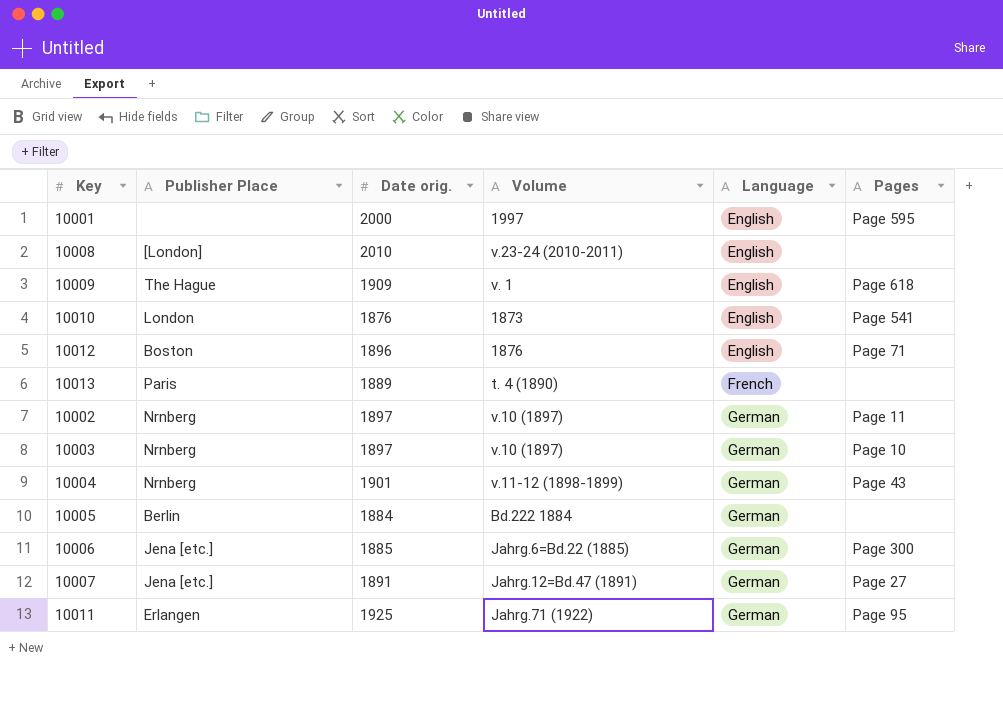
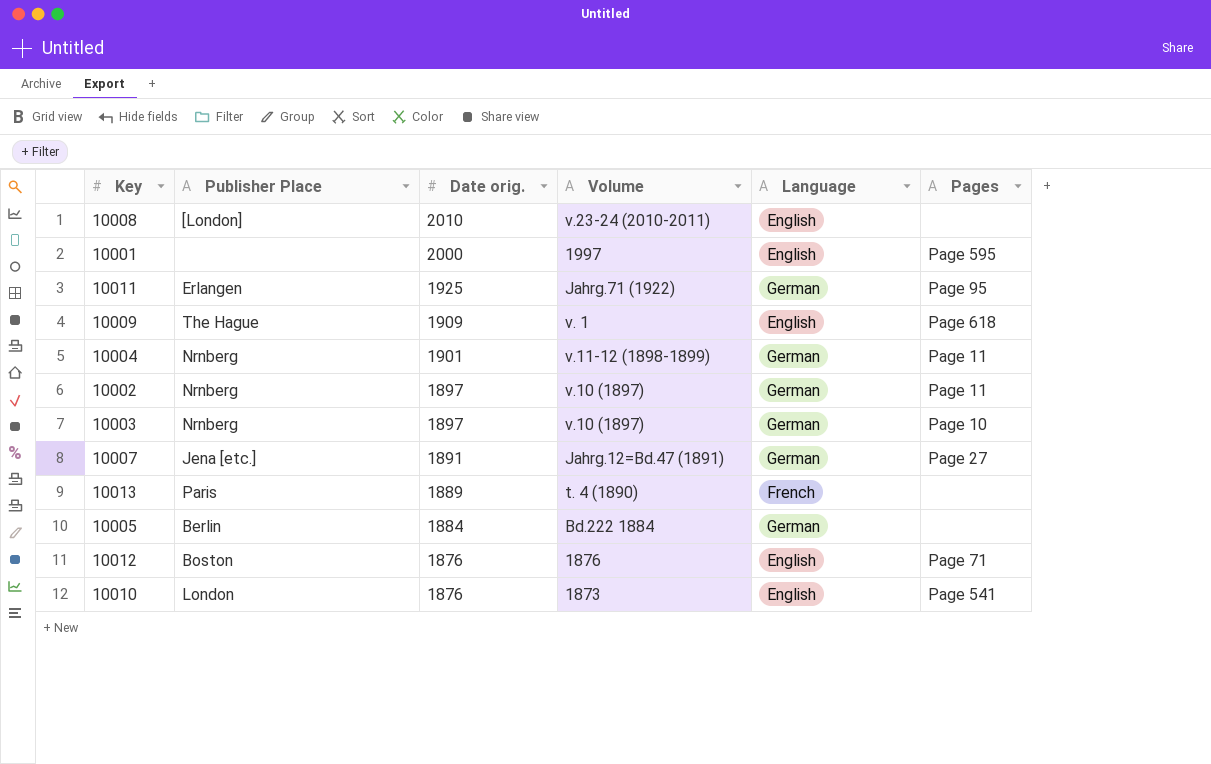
row order: Language ascending -> Date orig. descending
row 10006: Jena [etc.] | 1885 | Jahrg.6=Bd.22 (1885) | German | Page 300 -> none
10004 | Pages: Page 43 -> Page 11
10012 | Date orig.: 1896 -> 1876

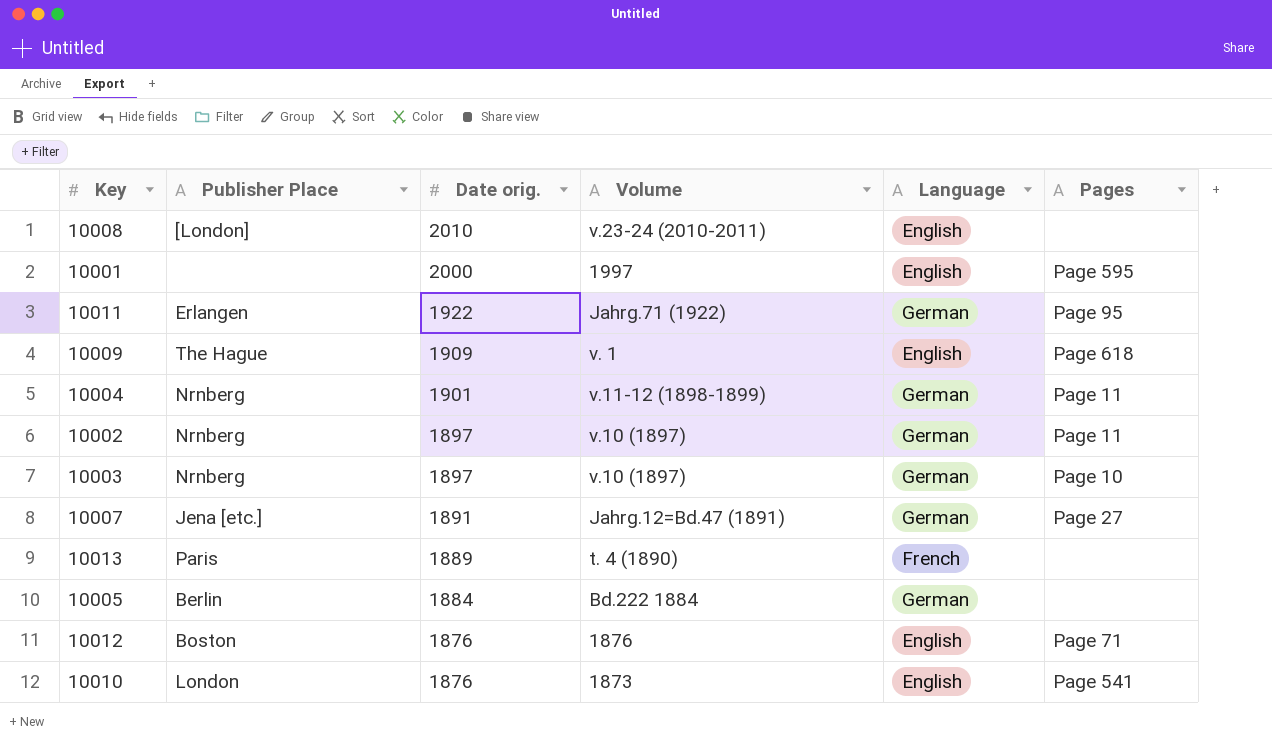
10011 | Date orig.: 1925 -> 1922

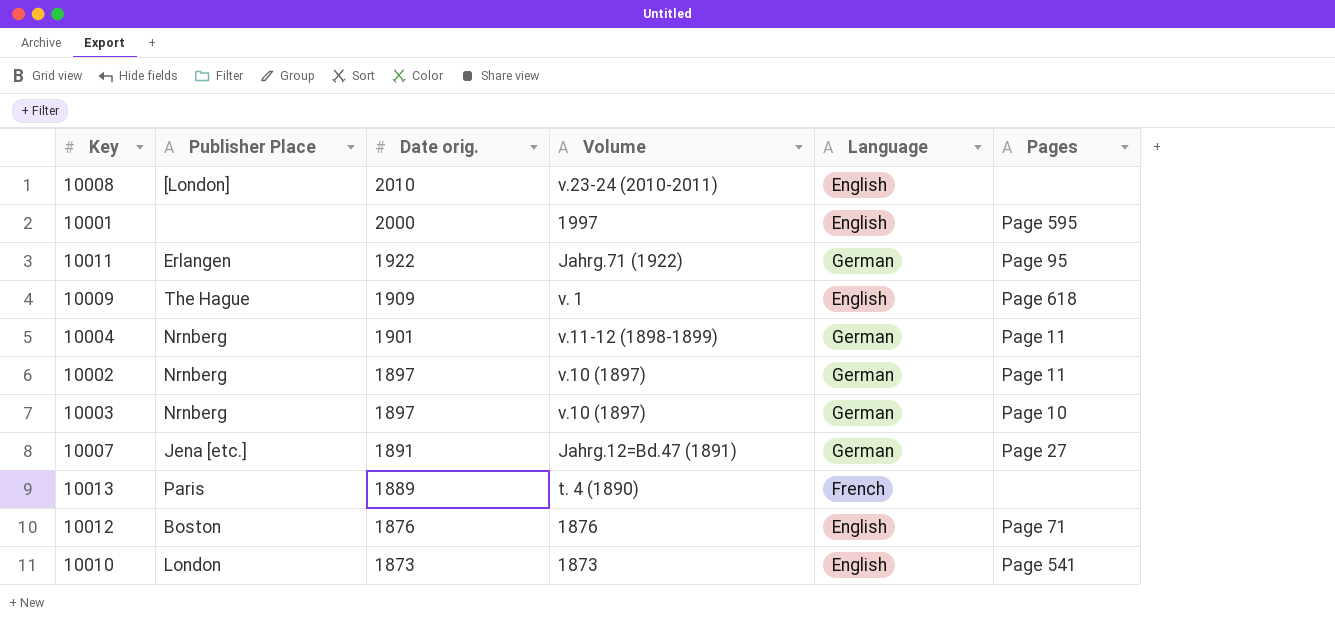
row 10005: Berlin | 1884 | Bd.222 1884 | German | none -> none
10010 | Date orig.: 1876 -> 1873

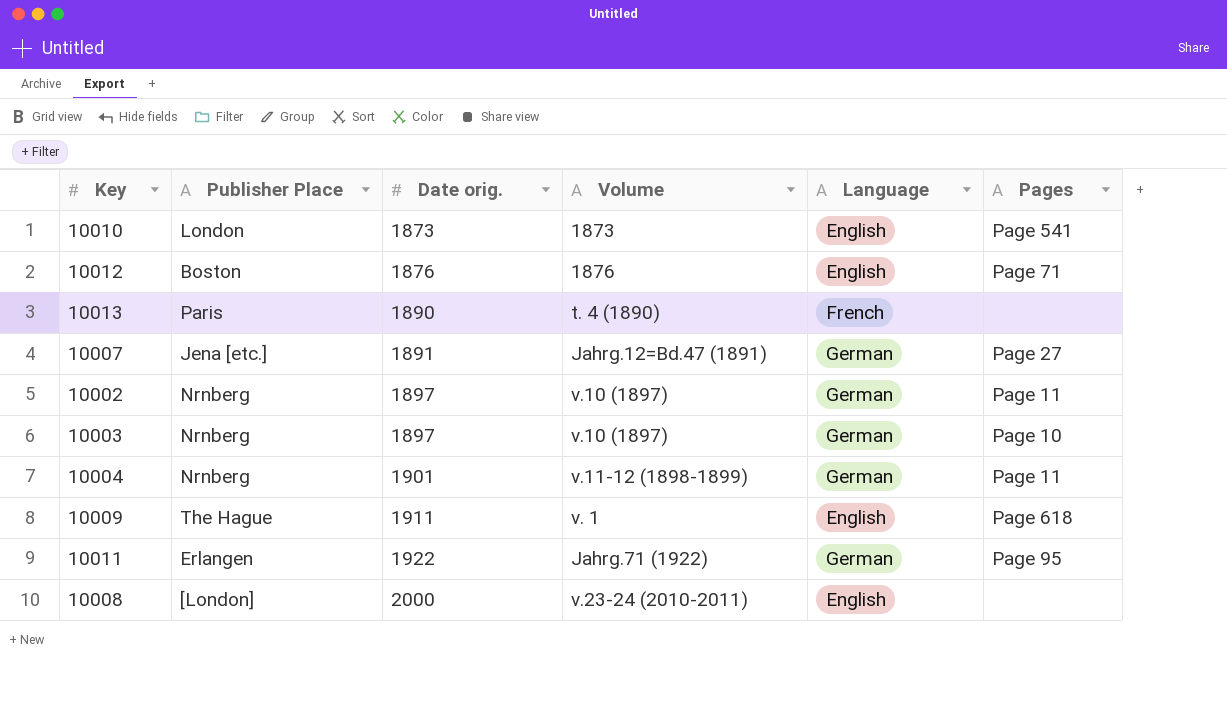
row order: Date orig. descending -> Date orig. ascending
row 10001: none | 2000 | 1997 | English | Page 595 -> none
10013 | Date orig.: 1889 -> 1890
10009 | Date orig.: 1909 -> 1911
10008 | Date orig.: 2010 -> 2000

